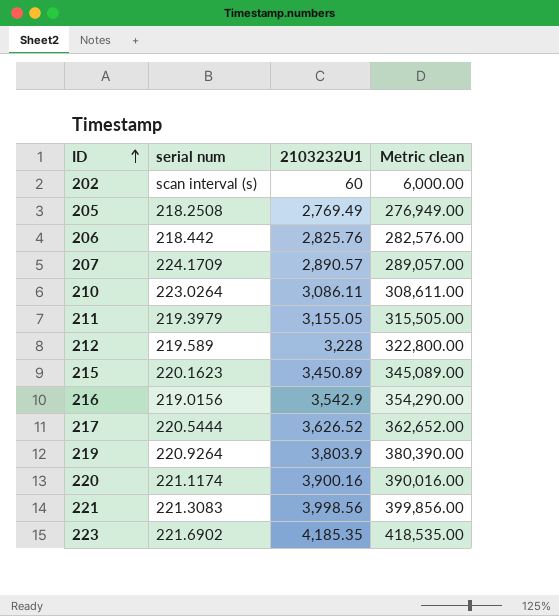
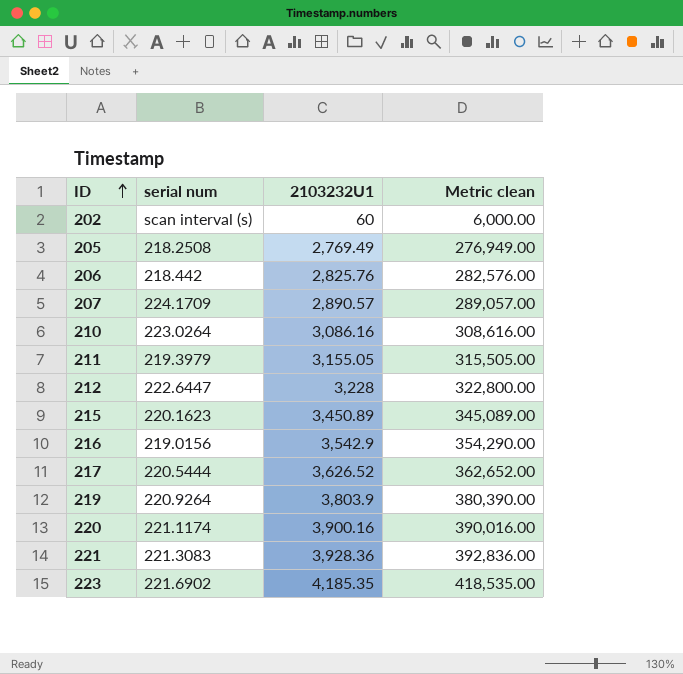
210 | 2103232U1: 3,086.11 -> 3,086.16
210 | Metric clean: 308,611.00 -> 308,616.00
212 | serial num: 219.589 -> 222.6447
221 | 2103232U1: 3,998.56 -> 3,928.36
221 | Metric clean: 399,856.00 -> 392,836.00

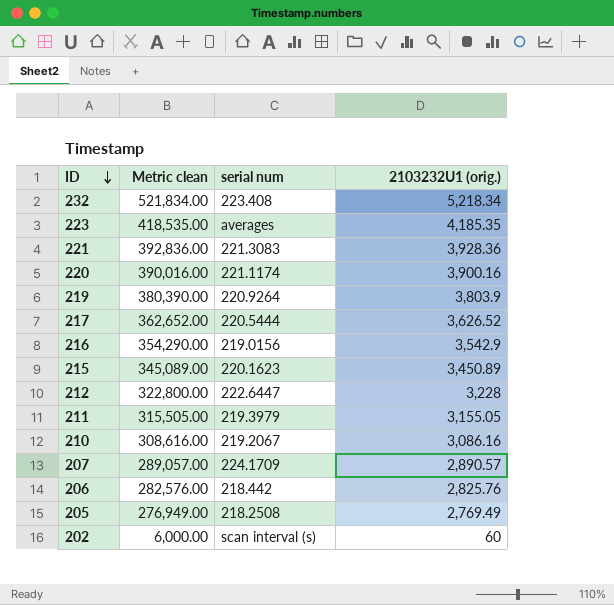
row order: ID ascending -> ID descending
column Metric clean | position: 4 -> 2
column name: 2103232U1 -> 2103232U1 (orig.)
row 232: none -> 521,834.00 | 223.408 | 5,218.34
223 | serial num: 221.6902 -> averages
210 | serial num: 223.0264 -> 219.2067

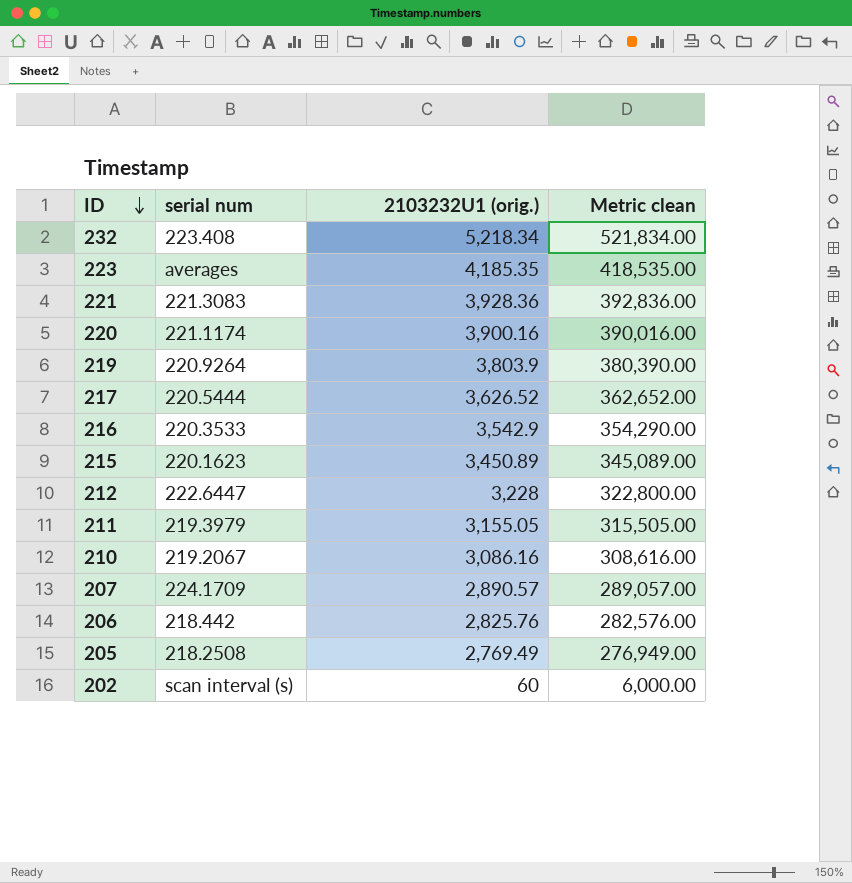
column Metric clean | position: 2 -> 4
216 | serial num: 219.0156 -> 220.3533

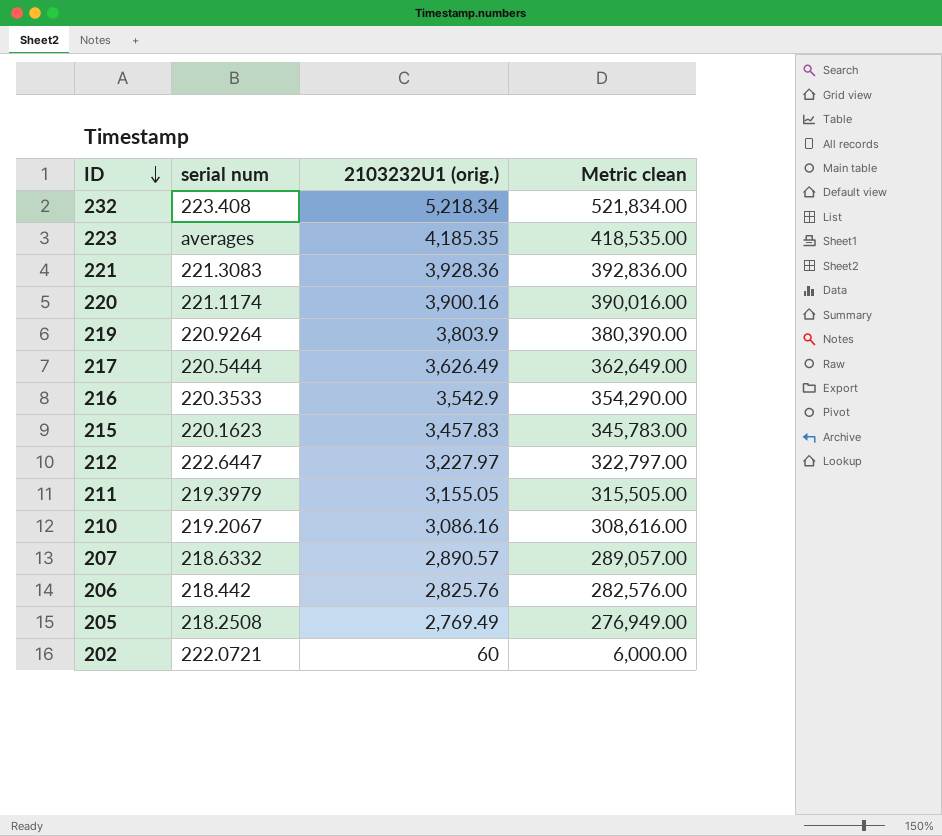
217 | 2103232U1 (orig.): 3,626.52 -> 3,626.49
217 | Metric clean: 362,652.00 -> 362,649.00
215 | 2103232U1 (orig.): 3,450.89 -> 3,457.83
215 | Metric clean: 345,089.00 -> 345,783.00
212 | 2103232U1 (orig.): 3,228 -> 3,227.97
212 | Metric clean: 322,800.00 -> 322,797.00
207 | serial num: 224.1709 -> 218.6332
202 | serial num: scan interval (s) -> 222.0721

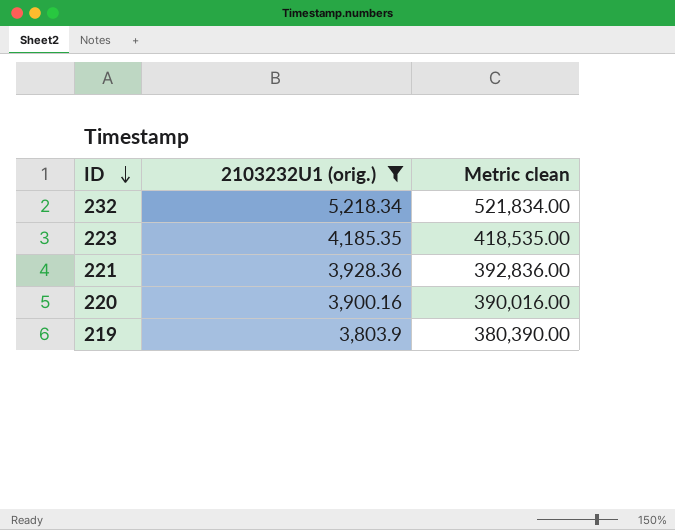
filter: none -> 2103232U1 (orig.) >= 3,803.9
column serial num | position: 2 -> none

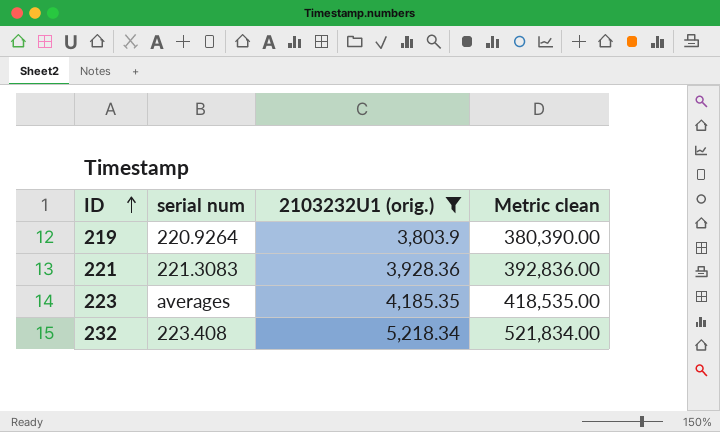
row order: ID descending -> ID ascending
column serial num | position: none -> 2
row 220: 3,900.16 | 390,016.00 -> none

